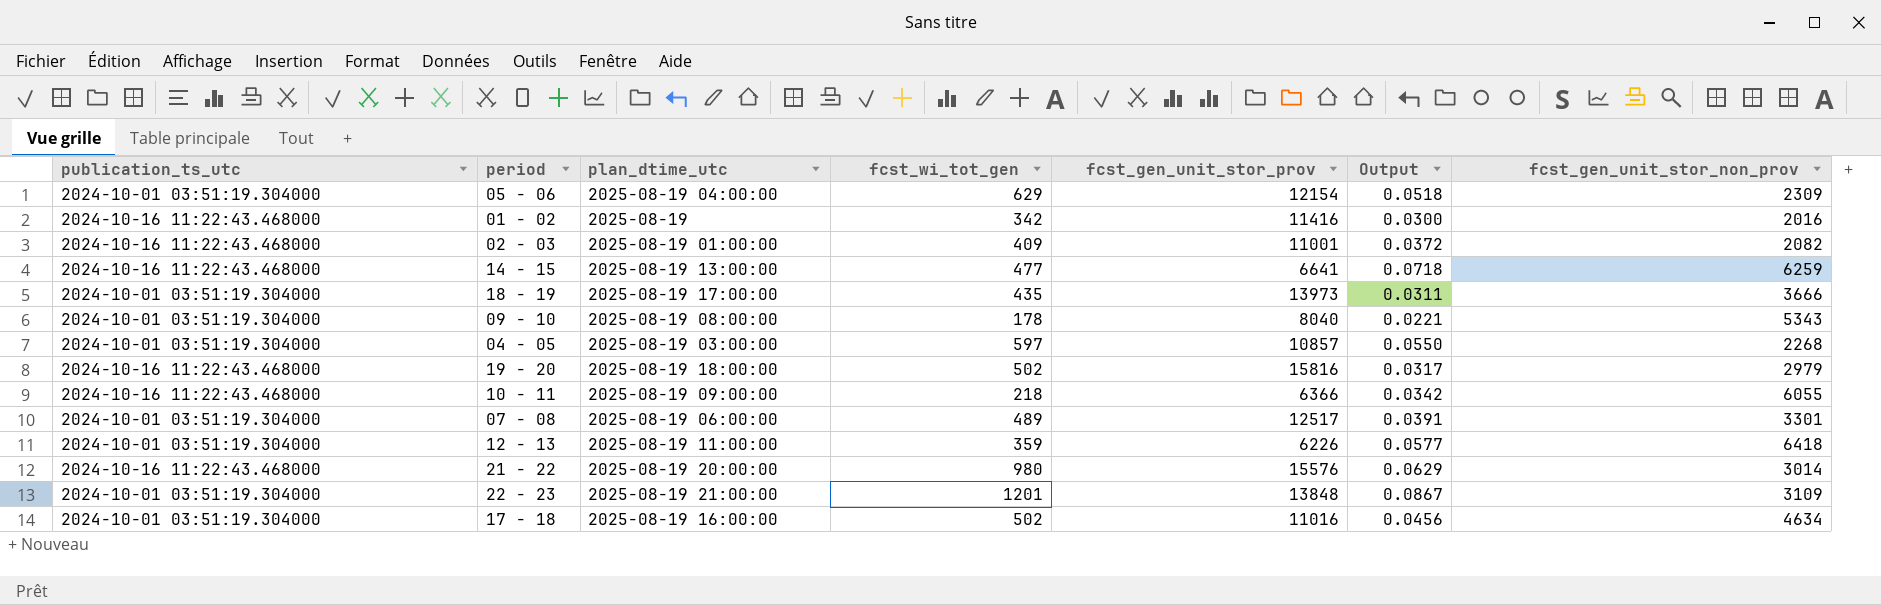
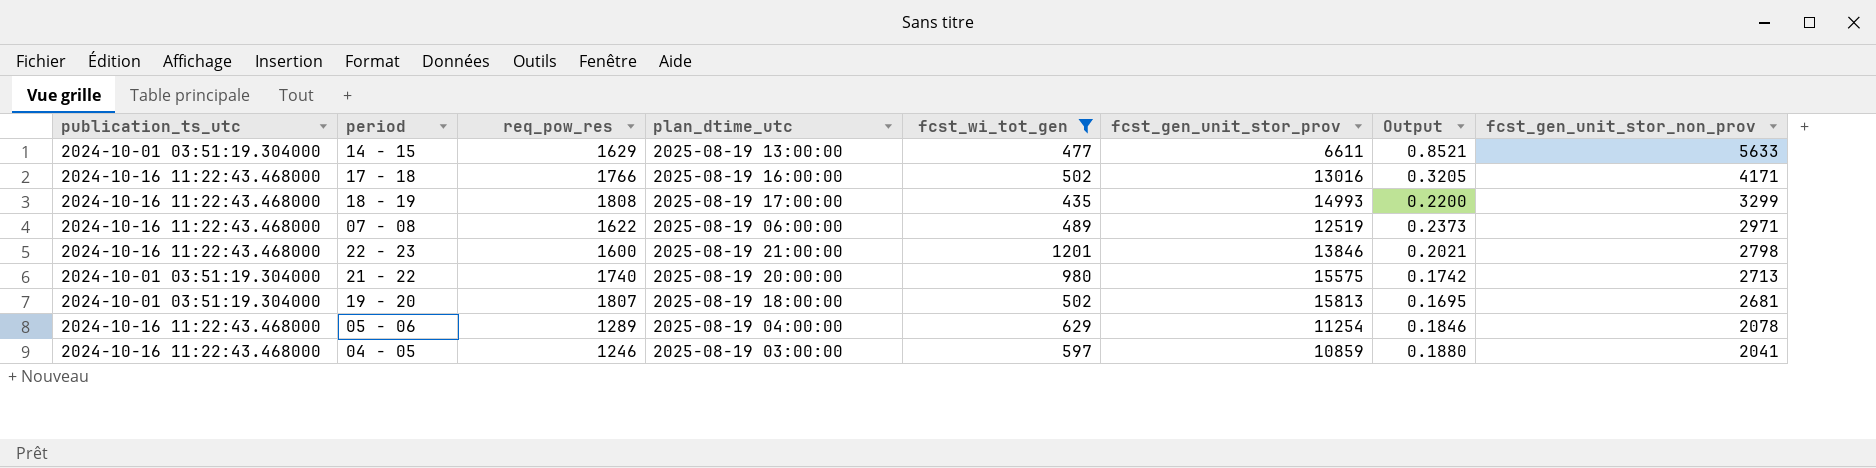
filter: none -> fcst_wi_tot_gen >= 435
row order: none -> fcst_gen_unit_stor_non_prov descending
column req_pow_res | position: none -> 3
column Output | formula: [fcst_wi_tot_gen] / [fcst_gen_unit_stor_prov] -> [fcst_gen_unit_stor_non_prov] / [fcst_gen_unit_stor_prov]
14 - 15 | publication_ts_utc: 2024-10-16 11:22:43.468000 -> 2024-10-01 03:51:19.304000
14 - 15 | fcst_gen_unit_stor_prov: 6641 -> 6611
14 - 15 | fcst_gen_unit_stor_non_prov: 6259 -> 5633
17 - 18 | publication_ts_utc: 2024-10-01 03:51:19.304000 -> 2024-10-16 11:22:43.468000
17 - 18 | fcst_gen_unit_stor_prov: 11016 -> 13016
17 - 18 | fcst_gen_unit_stor_non_prov: 4634 -> 4171
18 - 19 | publication_ts_utc: 2024-10-01 03:51:19.304000 -> 2024-10-16 11:22:43.468000
18 - 19 | fcst_gen_unit_stor_prov: 13973 -> 14993
18 - 19 | fcst_gen_unit_stor_non_prov: 3666 -> 3299
07 - 08 | publication_ts_utc: 2024-10-01 03:51:19.304000 -> 2024-10-16 11:22:43.468000
07 - 08 | fcst_gen_unit_stor_prov: 12517 -> 12519
07 - 08 | fcst_gen_unit_stor_non_prov: 3301 -> 2971
22 - 23 | publication_ts_utc: 2024-10-01 03:51:19.304000 -> 2024-10-16 11:22:43.468000
22 - 23 | fcst_gen_unit_stor_prov: 13848 -> 13846
22 - 23 | fcst_gen_unit_stor_non_prov: 3109 -> 2798
21 - 22 | publication_ts_utc: 2024-10-16 11:22:43.468000 -> 2024-10-01 03:51:19.304000
21 - 22 | fcst_gen_unit_stor_prov: 15576 -> 15575
21 - 22 | fcst_gen_unit_stor_non_prov: 3014 -> 2713
19 - 20 | publication_ts_utc: 2024-10-16 11:22:43.468000 -> 2024-10-01 03:51:19.304000
19 - 20 | fcst_gen_unit_stor_prov: 15816 -> 15813
19 - 20 | fcst_gen_unit_stor_non_prov: 2979 -> 2681
05 - 06 | publication_ts_utc: 2024-10-01 03:51:19.304000 -> 2024-10-16 11:22:43.468000
05 - 06 | fcst_gen_unit_stor_prov: 12154 -> 11254
05 - 06 | fcst_gen_unit_stor_non_prov: 2309 -> 2078
04 - 05 | publication_ts_utc: 2024-10-01 03:51:19.304000 -> 2024-10-16 11:22:43.468000
04 - 05 | fcst_gen_unit_stor_prov: 10857 -> 10859
04 - 05 | fcst_gen_unit_stor_non_prov: 2268 -> 2041

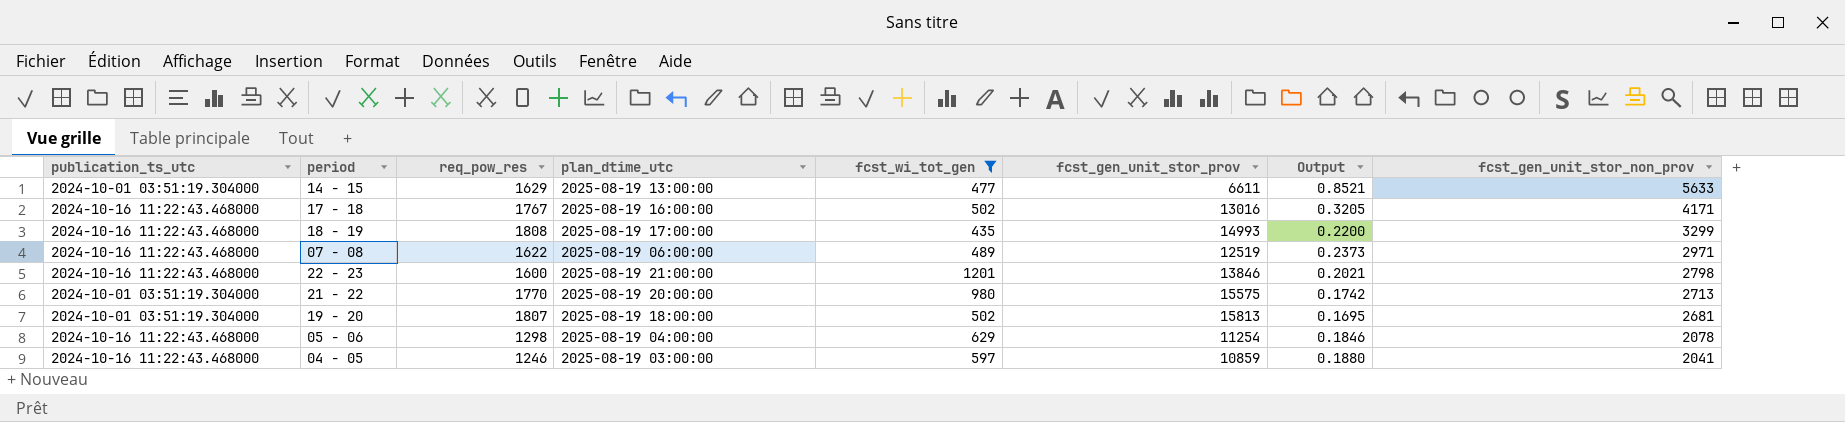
17 - 18 | req_pow_res: 1766 -> 1767
21 - 22 | req_pow_res: 1740 -> 1770
05 - 06 | req_pow_res: 1289 -> 1298

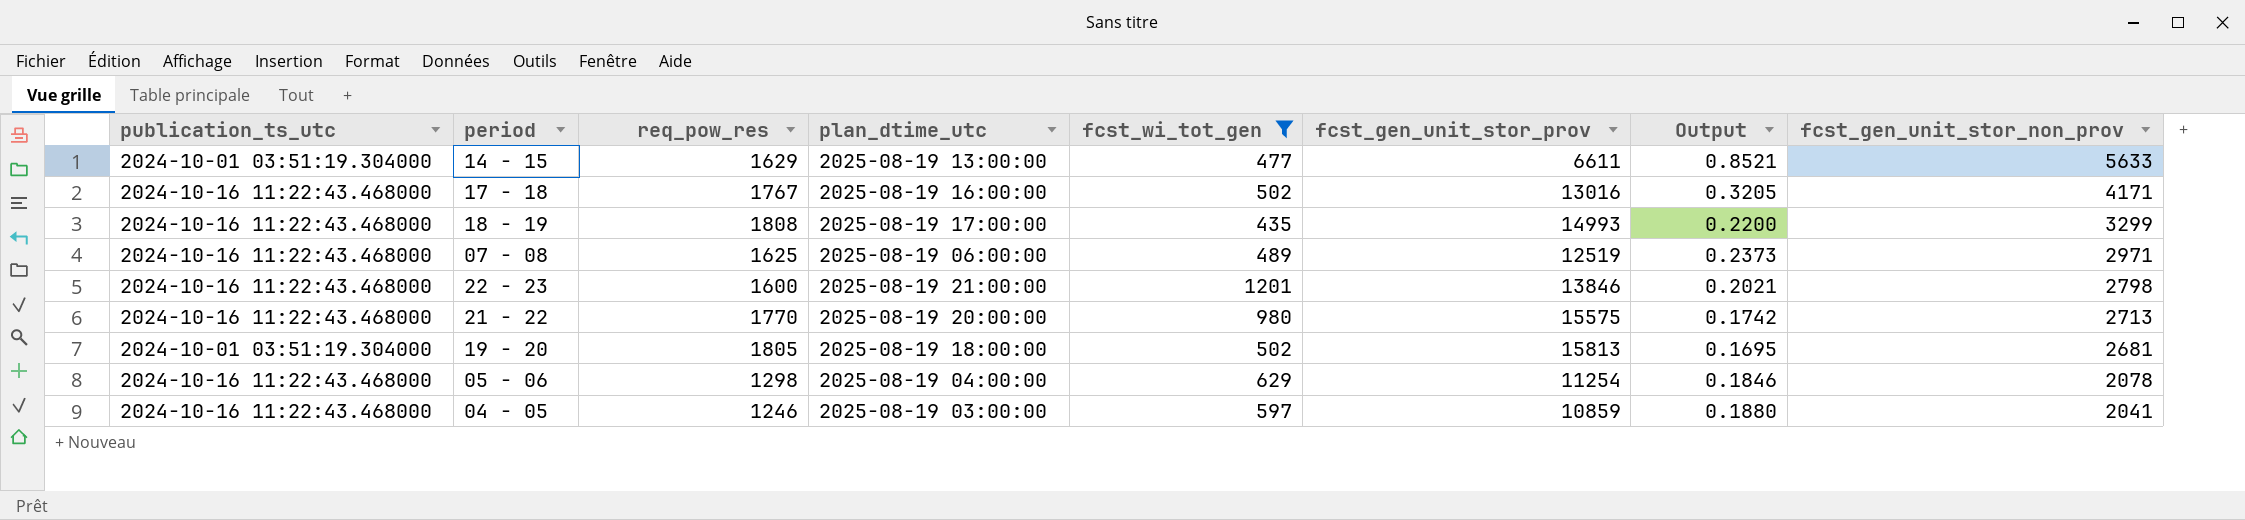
07 - 08 | req_pow_res: 1622 -> 1625
21 - 22 | publication_ts_utc: 2024-10-01 03:51:19.304000 -> 2024-10-16 11:22:43.468000
19 - 20 | req_pow_res: 1807 -> 1805

